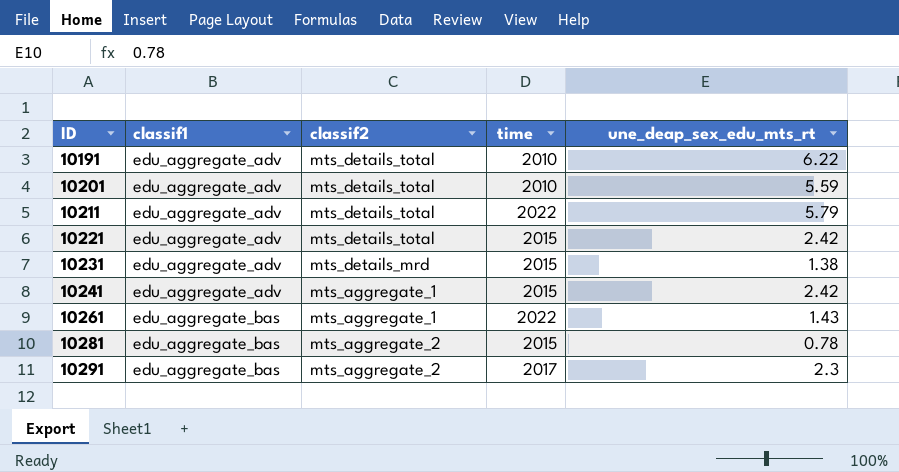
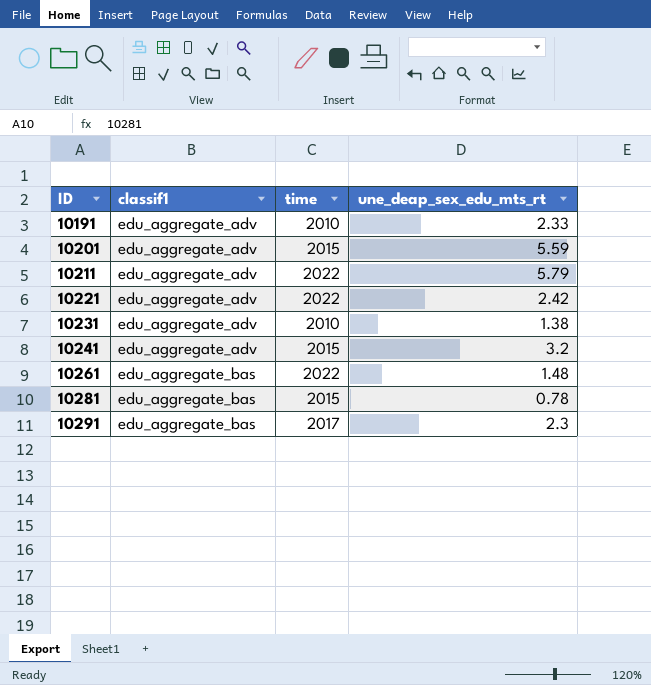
column classif2 | position: 3 -> none
10191 | une_deap_sex_edu_mts_rt: 6.22 -> 2.33
10201 | time: 2010 -> 2015
10221 | time: 2015 -> 2022
10231 | time: 2015 -> 2010
10241 | une_deap_sex_edu_mts_rt: 2.42 -> 3.2
10261 | une_deap_sex_edu_mts_rt: 1.43 -> 1.48

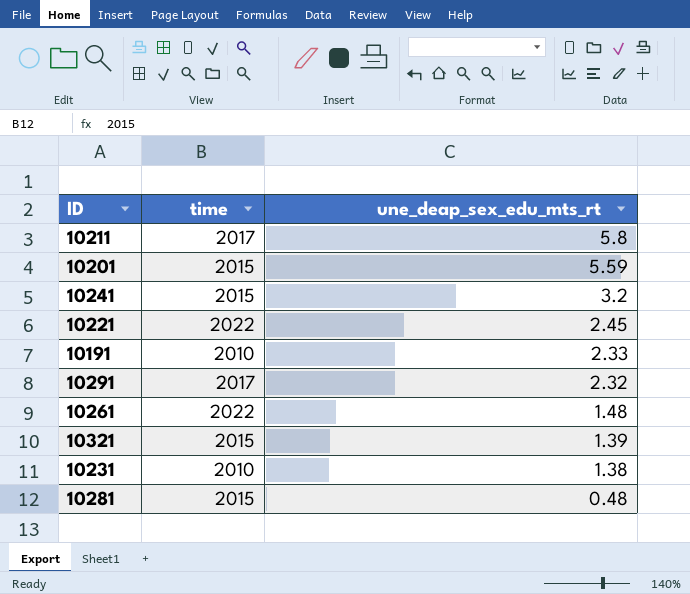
row order: ID ascending -> une_deap_sex_edu_mts_rt descending
column classif1 | position: 2 -> none
10211 | time: 2022 -> 2017
10211 | une_deap_sex_edu_mts_rt: 5.79 -> 5.8
10221 | une_deap_sex_edu_mts_rt: 2.42 -> 2.45
10291 | une_deap_sex_edu_mts_rt: 2.3 -> 2.32
row 10321: none -> 2015 | 1.39
10281 | une_deap_sex_edu_mts_rt: 0.78 -> 0.48

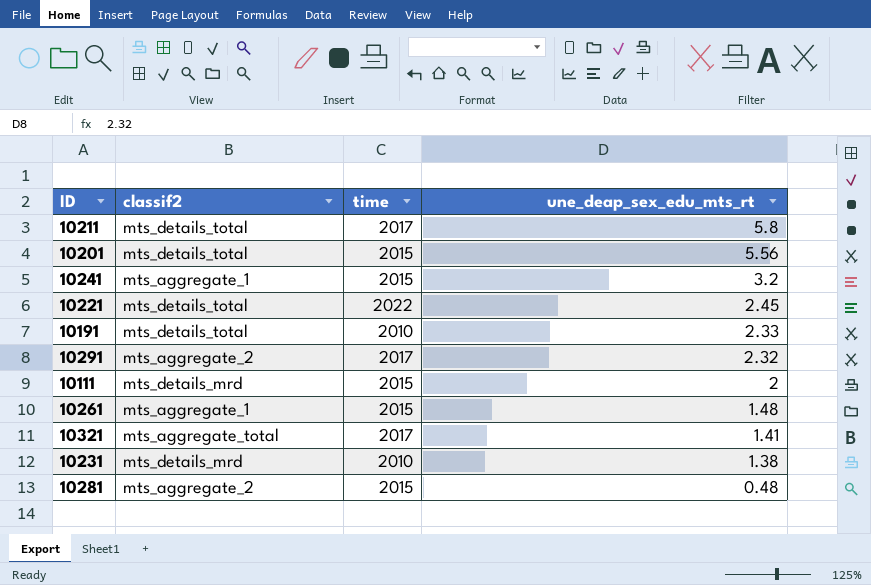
column classif2 | position: none -> 2
10201 | une_deap_sex_edu_mts_rt: 5.59 -> 5.56
row 10111: none -> mts_details_mrd | 2015 | 2
10261 | time: 2022 -> 2015
10321 | time: 2015 -> 2017
10321 | une_deap_sex_edu_mts_rt: 1.39 -> 1.41

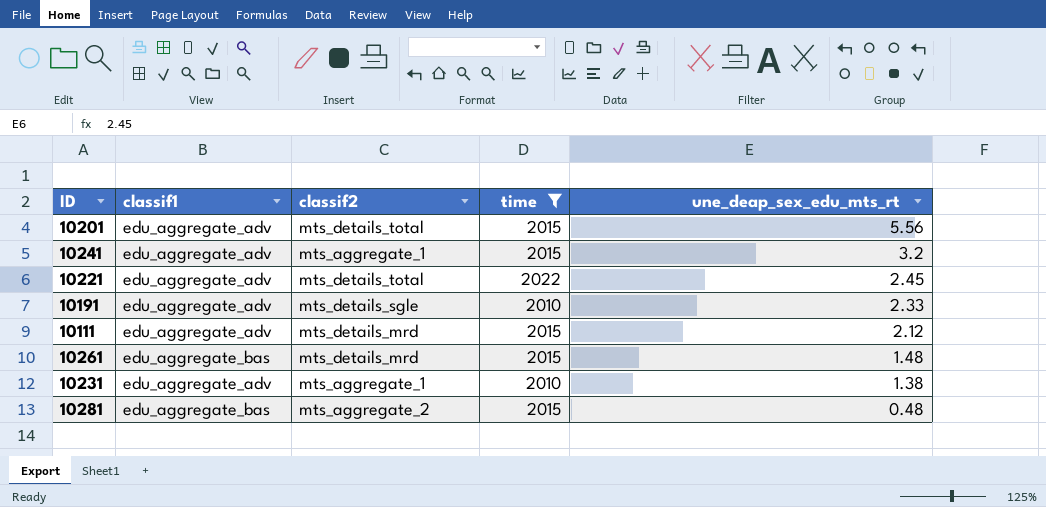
filter: none -> time != 2017
column classif1 | position: none -> 2
10191 | classif2: mts_details_total -> mts_details_sgle
10111 | une_deap_sex_edu_mts_rt: 2 -> 2.12
10261 | classif2: mts_aggregate_1 -> mts_details_mrd
10231 | classif2: mts_details_mrd -> mts_aggregate_1

